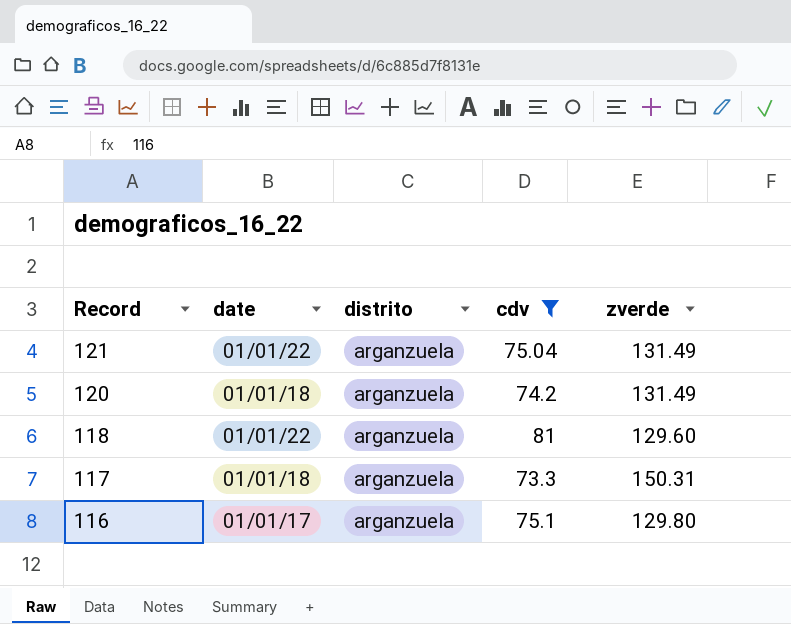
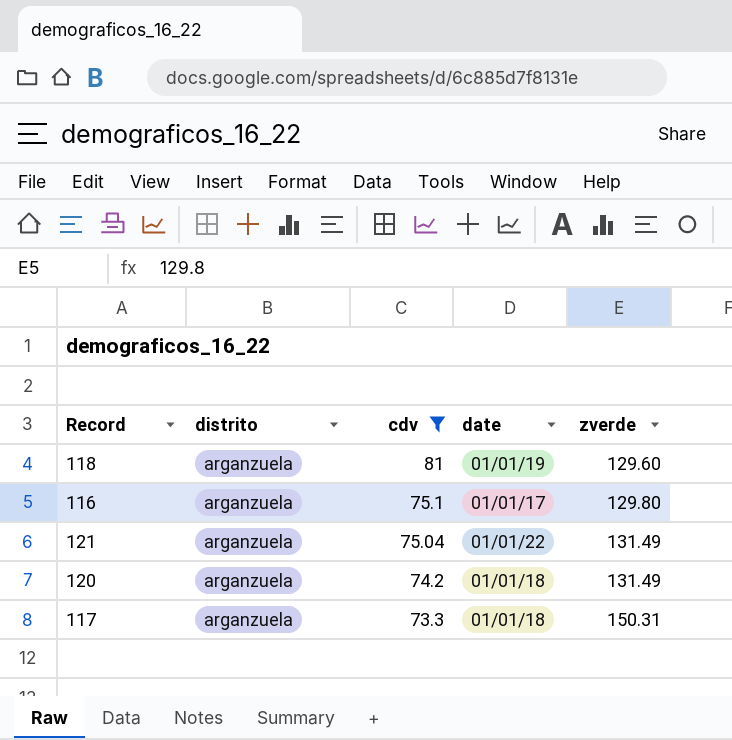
row order: Record descending -> cdv descending
column date | position: 2 -> 4
118 | date: 01/01/22 -> 01/01/19

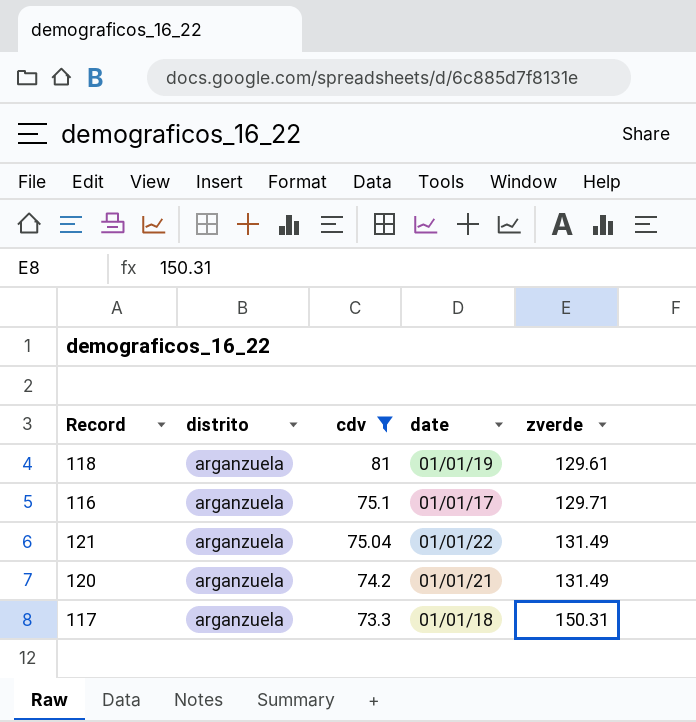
118 | zverde: 129.60 -> 129.61
116 | zverde: 129.80 -> 129.71
120 | date: 01/01/18 -> 01/01/21

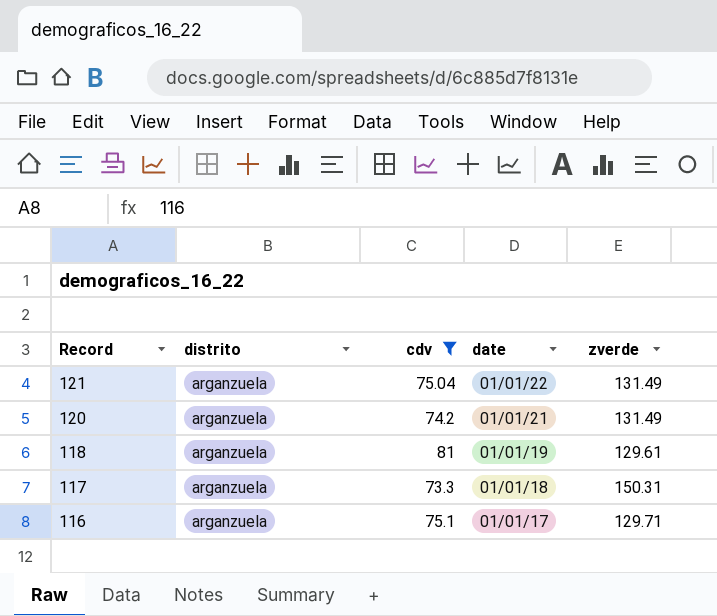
row order: cdv descending -> Record descending

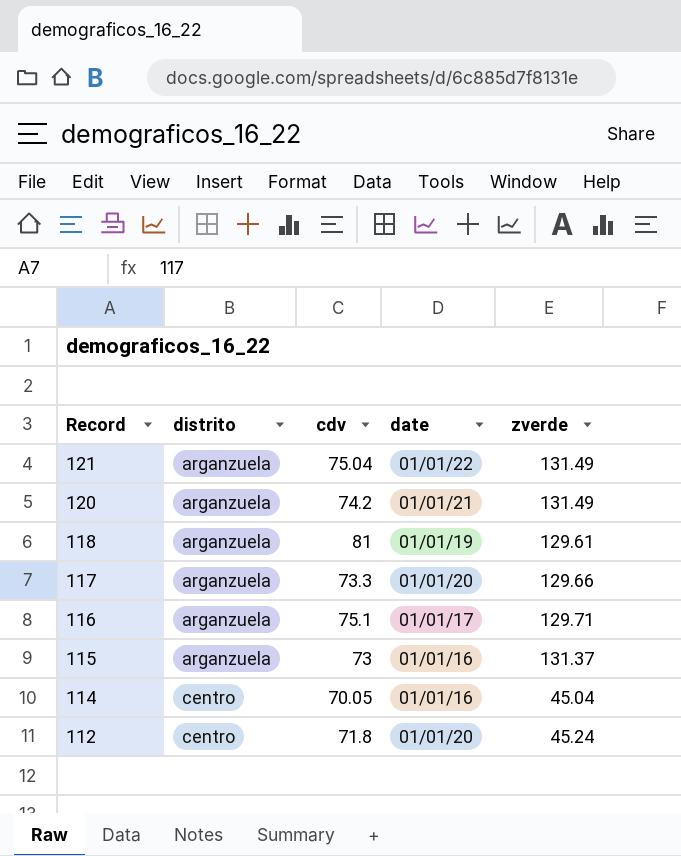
filter: cdv >= 73.3 -> none
117 | date: 01/01/18 -> 01/01/20
117 | zverde: 150.31 -> 129.66

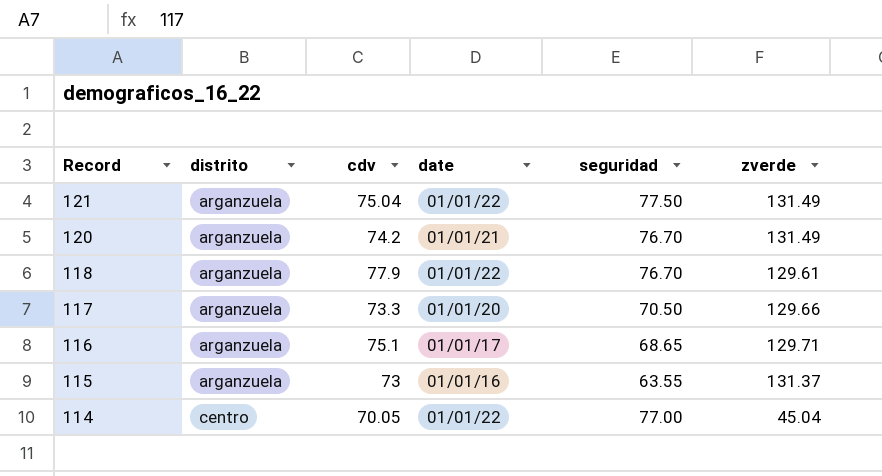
column seguridad | position: none -> 5
row 112: centro | 71.8 | 01/01/20 | 45.24 -> none
118 | cdv: 81 -> 77.9
118 | date: 01/01/19 -> 01/01/22
114 | date: 01/01/16 -> 01/01/22

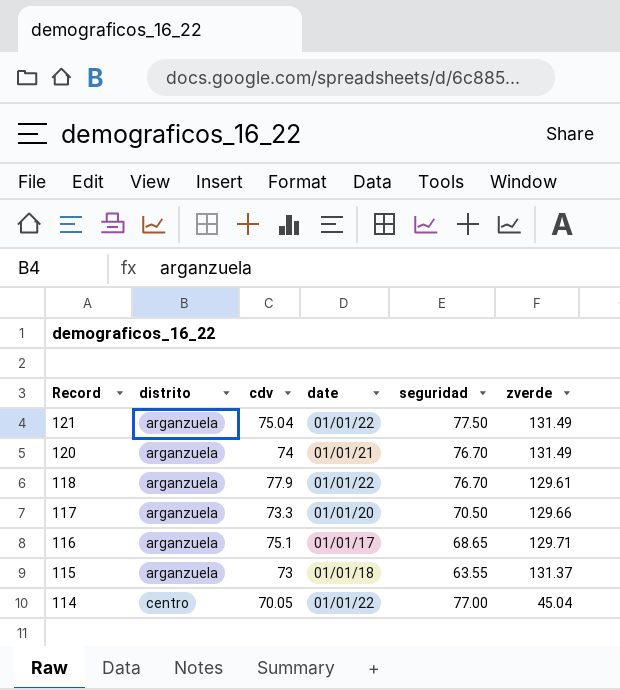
120 | cdv: 74.2 -> 74
115 | date: 01/01/16 -> 01/01/18

